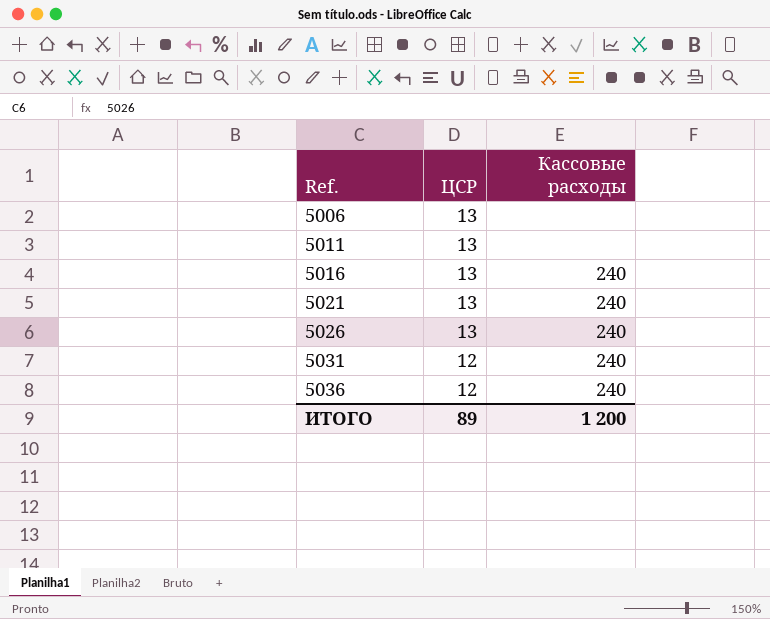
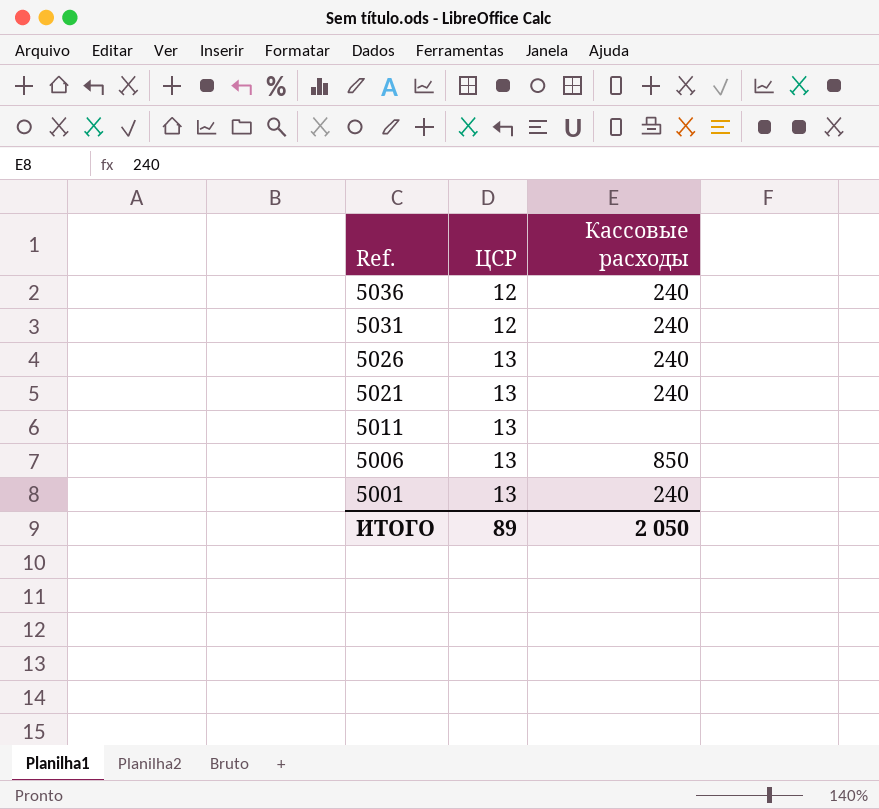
row order: Ref. ascending -> Ref. descending
row 5016: 13 | 240 -> none
5006 | Кассовые расходы: none -> 850
row 5001: none -> 13 | 240
ИТОГО | Кассовые расходы: 1 200 -> 2 050

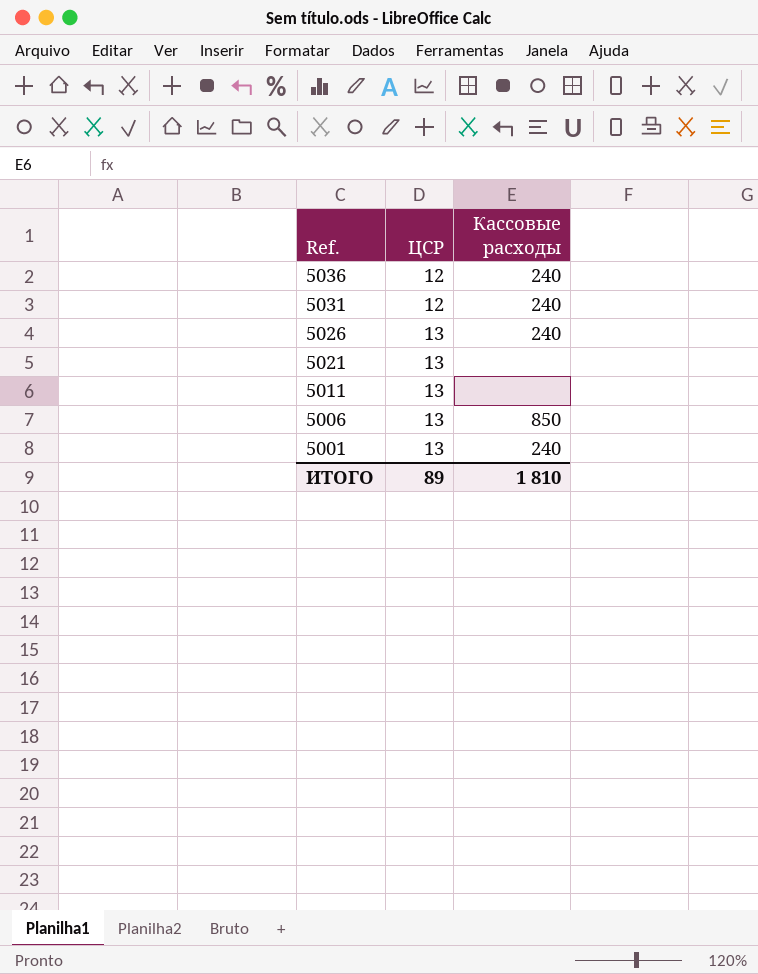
5021 | Кассовые расходы: 240 -> none
ИТОГО | Кассовые расходы: 2 050 -> 1 810

